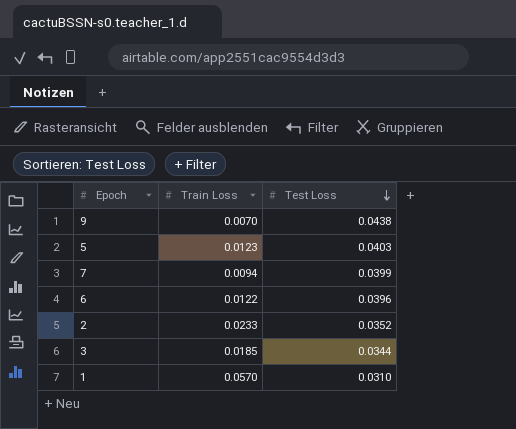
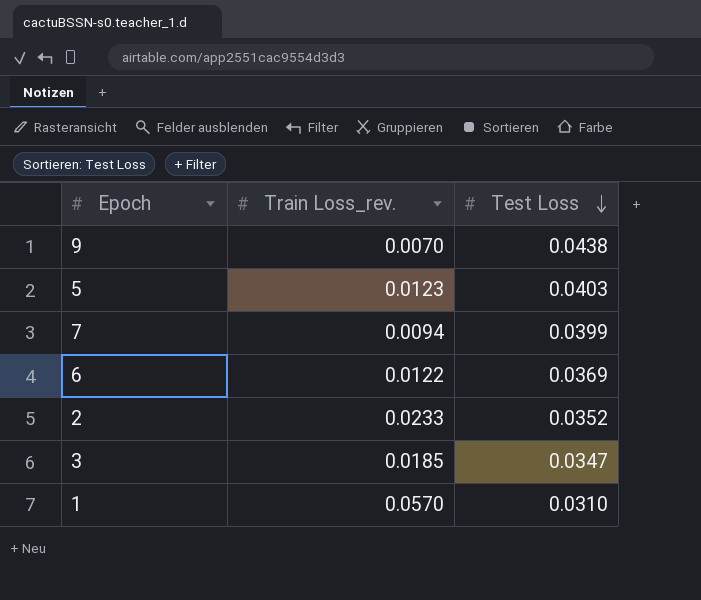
column name: Train Loss -> Train Loss_rev.
6 | Test Loss: 0.0396 -> 0.0369
3 | Test Loss: 0.0344 -> 0.0347

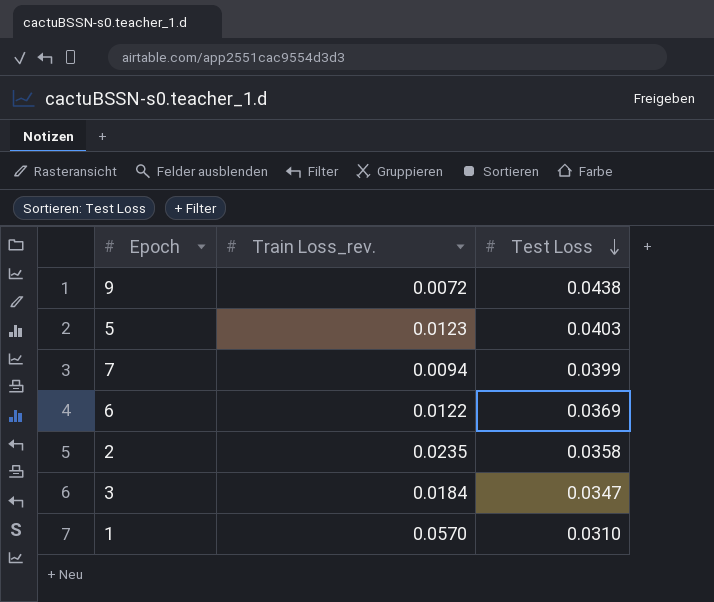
9 | Train Loss_rev.: 0.0070 -> 0.0072
2 | Train Loss_rev.: 0.0233 -> 0.0235
2 | Test Loss: 0.0352 -> 0.0358
3 | Train Loss_rev.: 0.0185 -> 0.0184

